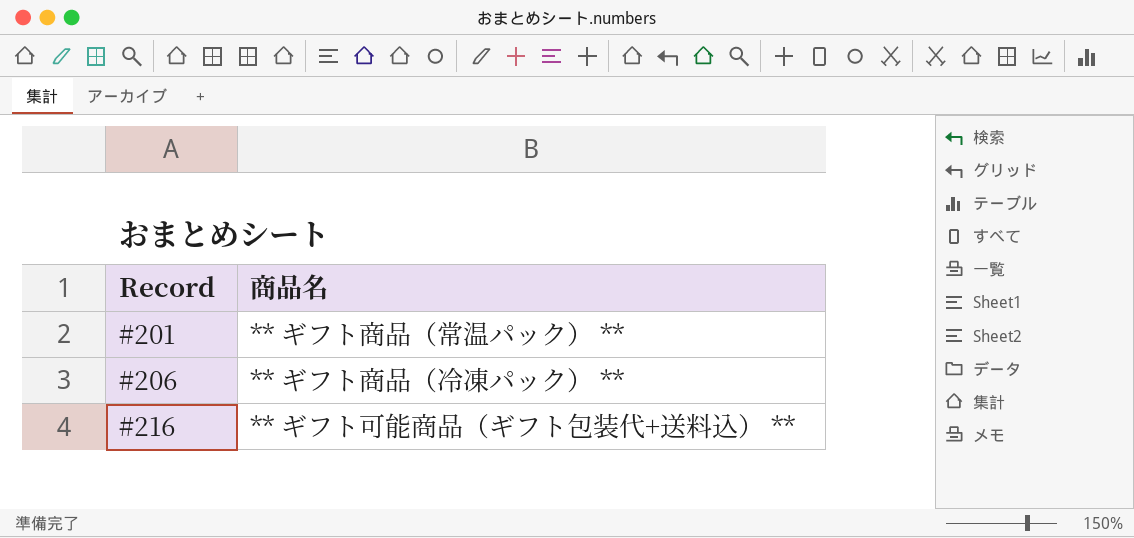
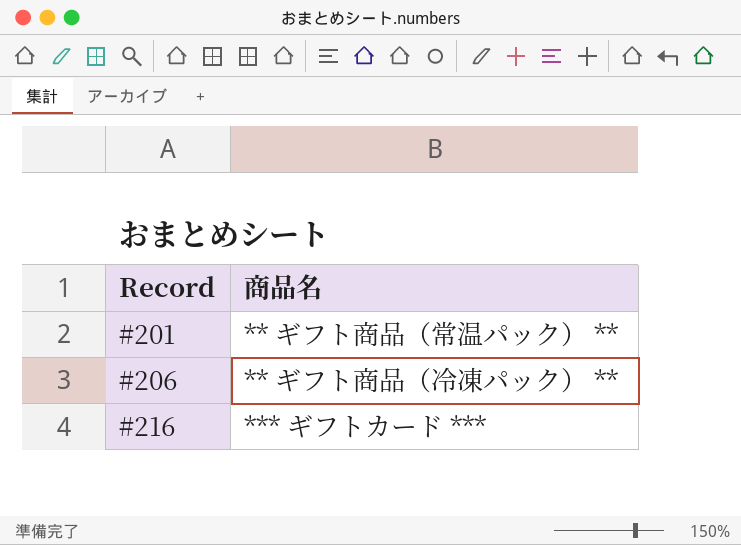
#216 | 商品名: ** ギフト可能商品（ギフト包装代+送料込） ** -> *** ギフトカード ***

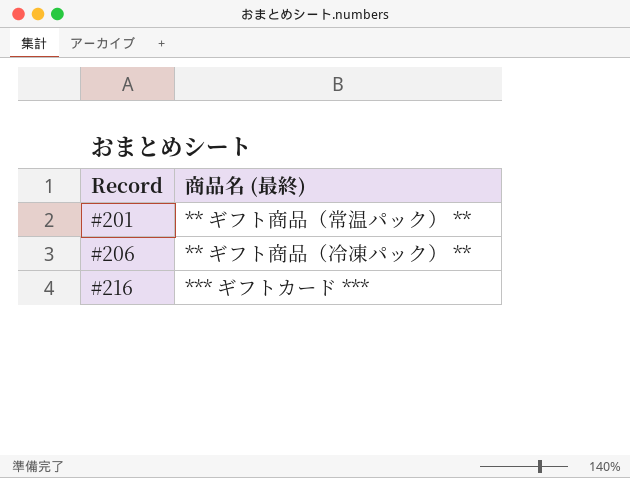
column name: 商品名 -> 商品名 (最終)

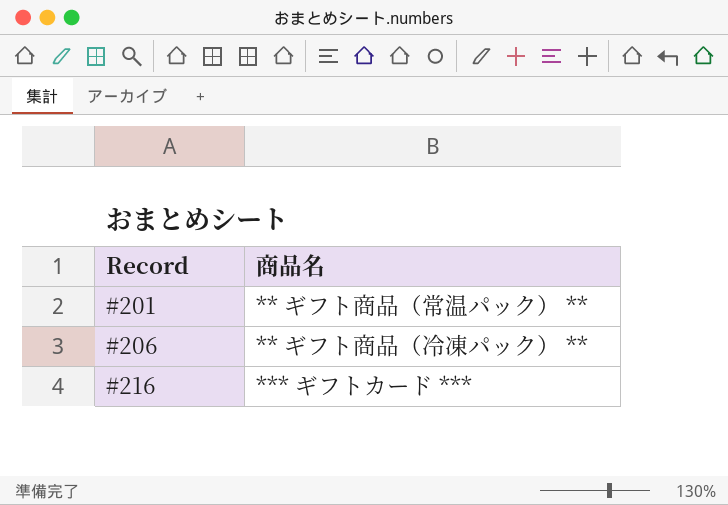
column name: 商品名 (最終) -> 商品名

